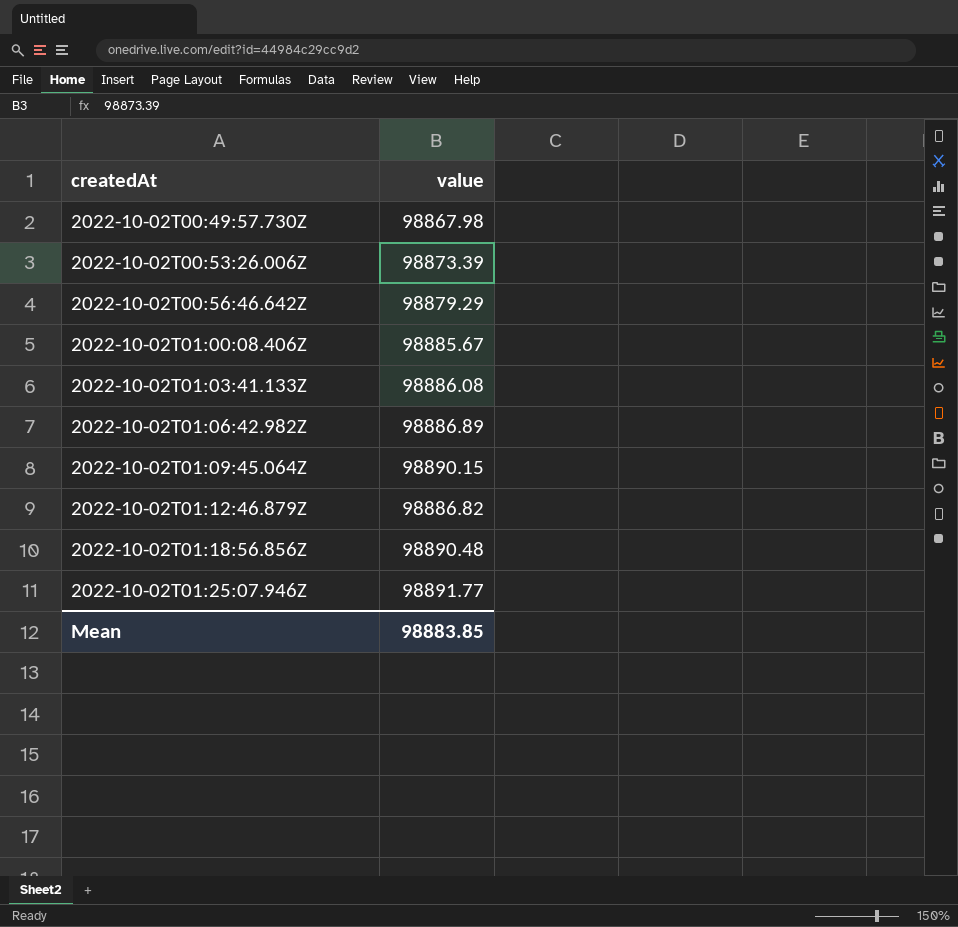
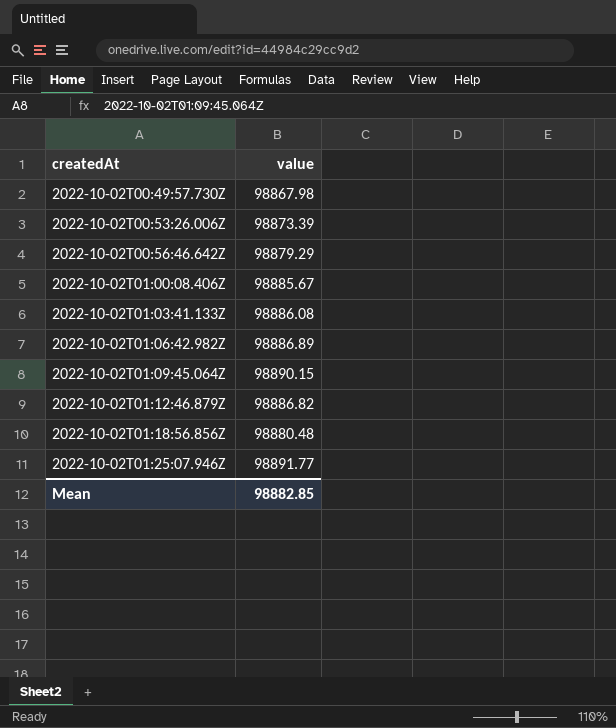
2022-10-02T01:18:56.856Z | value: 98890.48 -> 98880.48
Mean | value: 98883.85 -> 98882.85

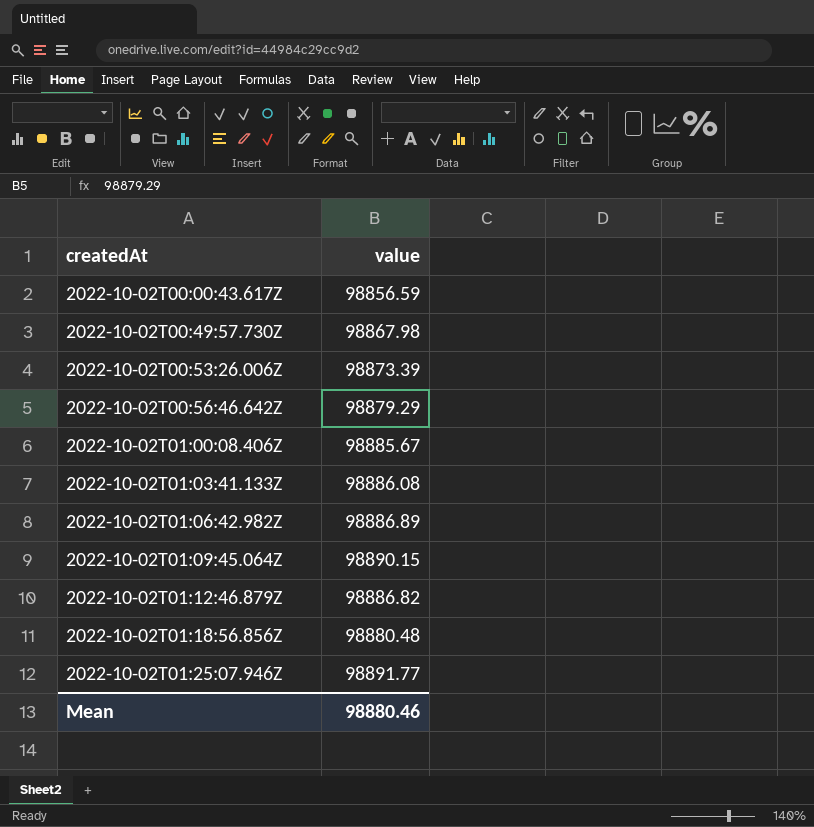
row 2022-10-02T00:00:43.617Z: none -> 98856.59
Mean | value: 98882.85 -> 98880.46

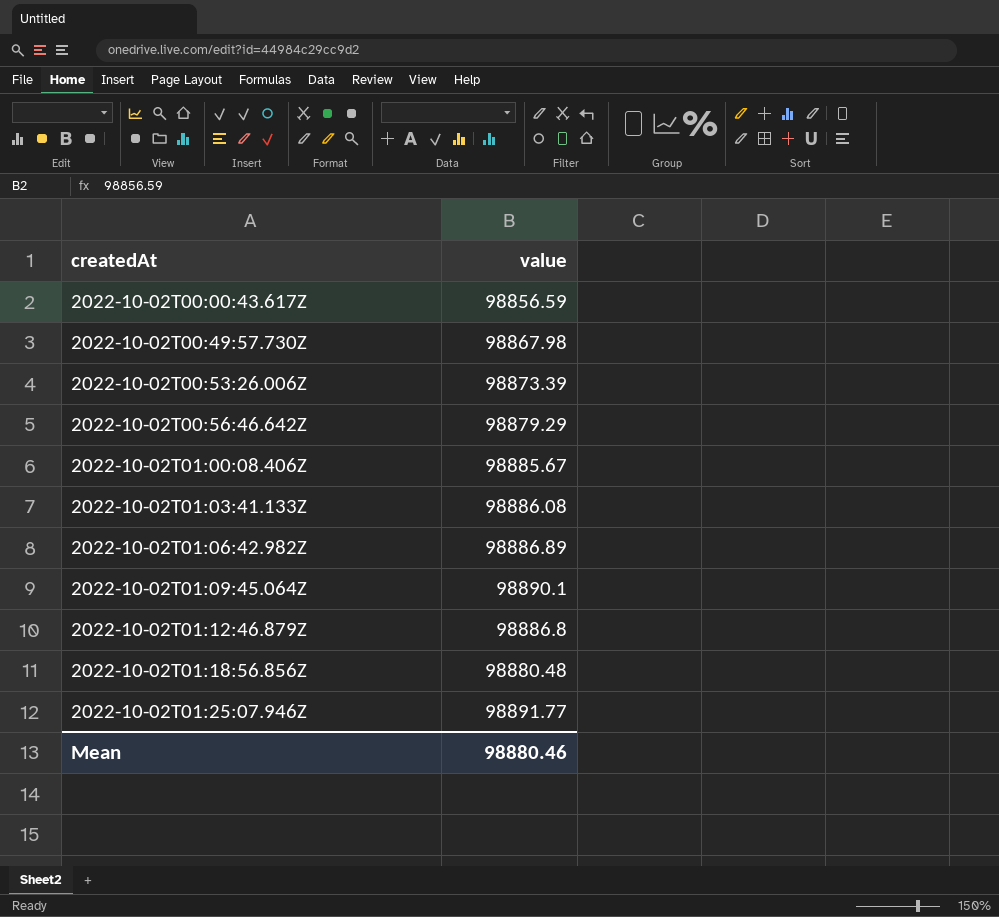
2022-10-02T01:09:45.064Z | value: 98890.15 -> 98890.1
2022-10-02T01:12:46.879Z | value: 98886.82 -> 98886.8

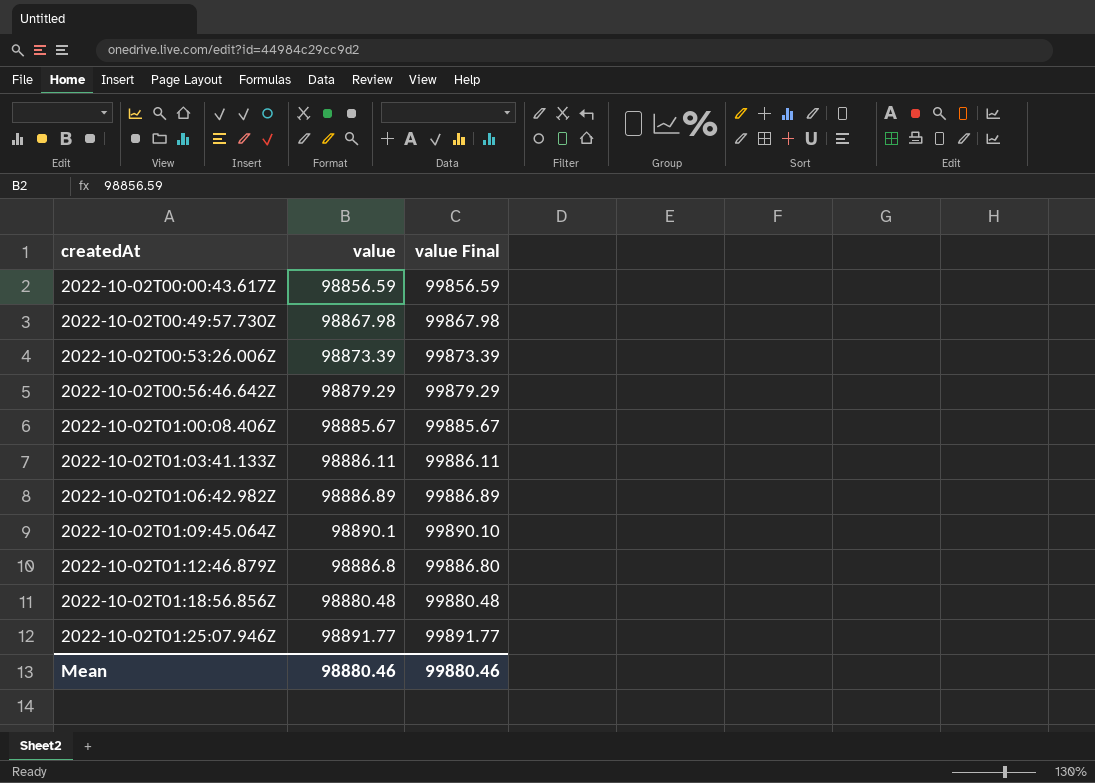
column value Final | formula: none -> [value] + 1000
2022-10-02T01:03:41.133Z | value: 98886.08 -> 98886.11

